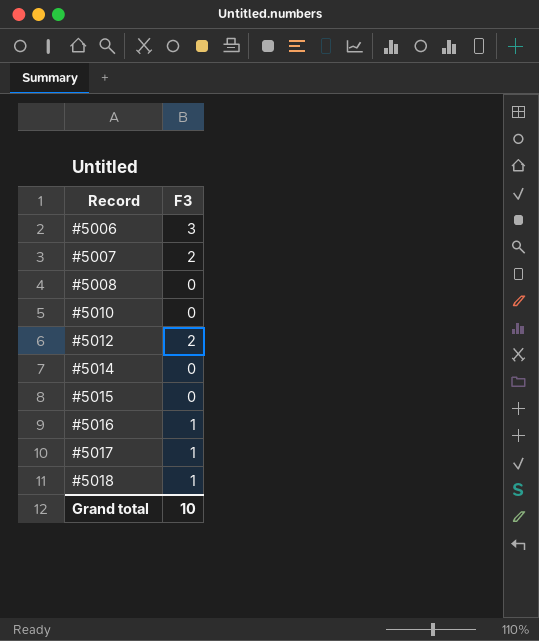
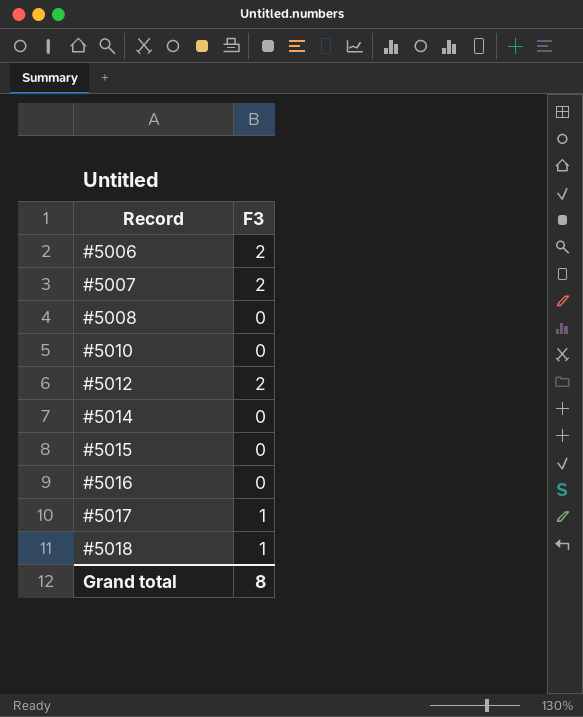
#5006 | F3: 3 -> 2
#5016 | F3: 1 -> 0
Grand total | F3: 10 -> 8

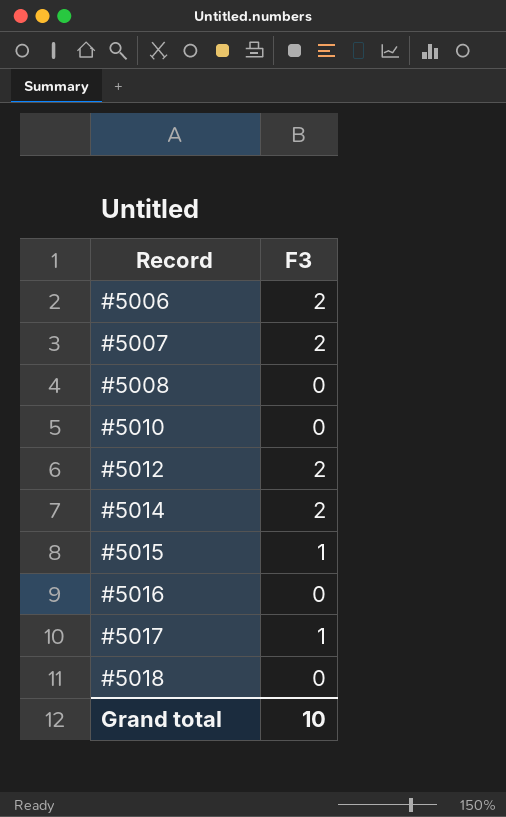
#5014 | F3: 0 -> 2
#5015 | F3: 0 -> 1
#5018 | F3: 1 -> 0
Grand total | F3: 8 -> 10

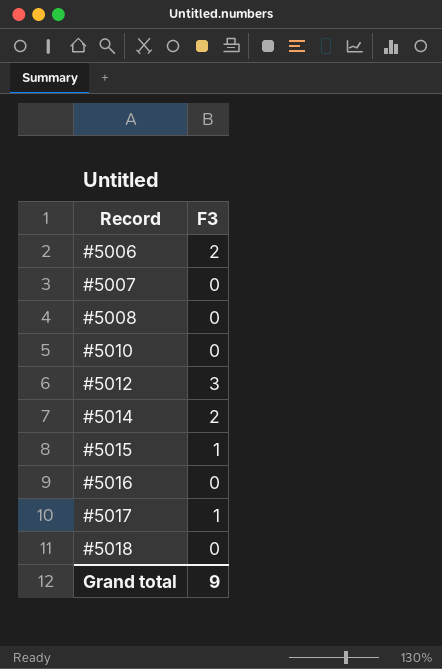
#5007 | F3: 2 -> 0
#5012 | F3: 2 -> 3
Grand total | F3: 10 -> 9

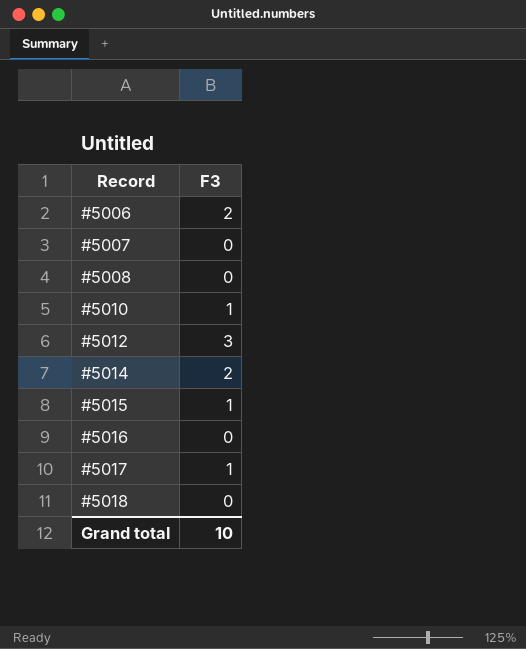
#5010 | F3: 0 -> 1
Grand total | F3: 9 -> 10

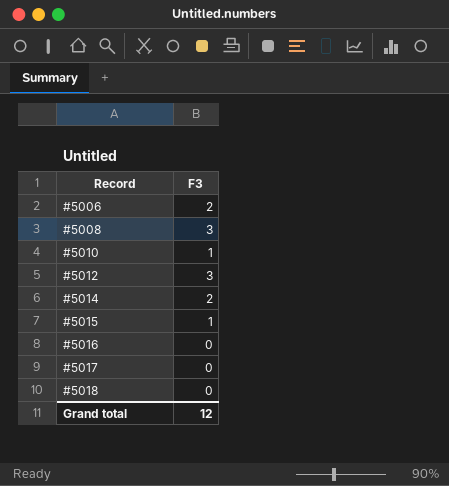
row #5007: 0 -> none
#5008 | F3: 0 -> 3
#5017 | F3: 1 -> 0
Grand total | F3: 10 -> 12

